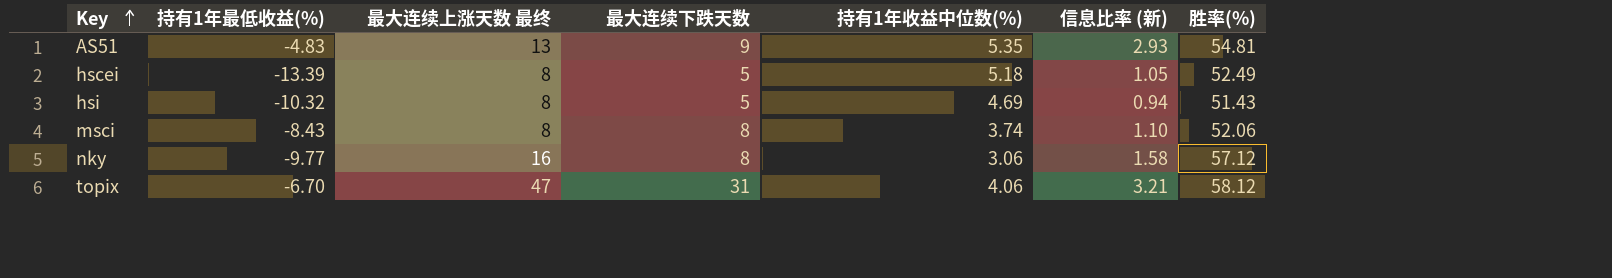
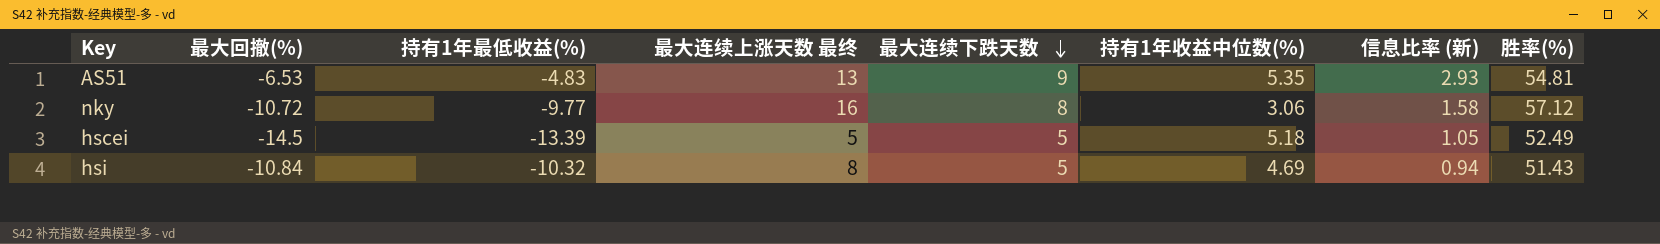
row order: Key ascending -> 最大连续下跌天数 descending
column 最大回撤(%) | position: none -> 2
row msci: -8.43 | 8 | 8 | 3.74 | 1.10 | 52.06 -> none
row topix: -6.70 | 47 | 31 | 4.06 | 3.21 | 58.12 -> none
hscei | 最大连续上涨天数 最终: 8 -> 5

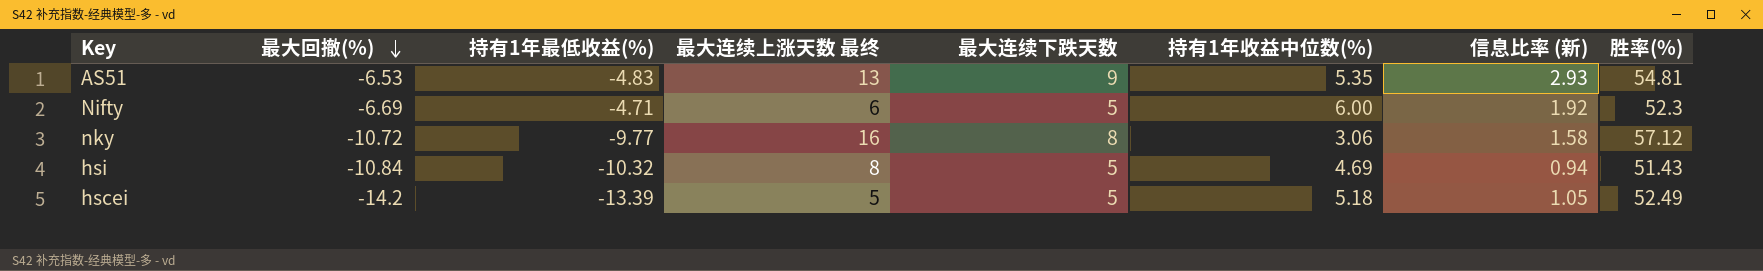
row order: 最大连续下跌天数 descending -> 最大回撤(%) descending
row Nifty: none -> -6.69 | -4.71 | 6 | 5 | 6.00 | 1.92 | 52.3
hscei | 最大回撤(%): -14.5 -> -14.2

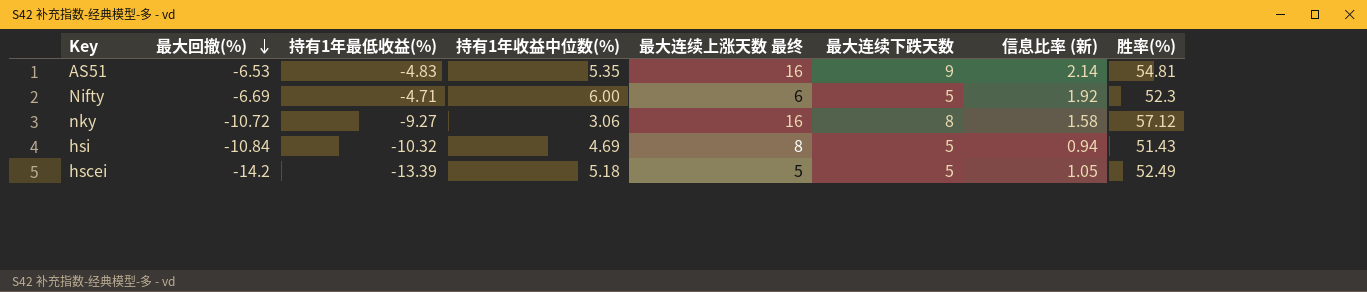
column 持有1年收益中位数(%) | position: 6 -> 4
AS51 | 最大连续上涨天数 最终: 13 -> 16
AS51 | 信息比率 (新): 2.93 -> 2.14
nky | 持有1年最低收益(%): -9.77 -> -9.27

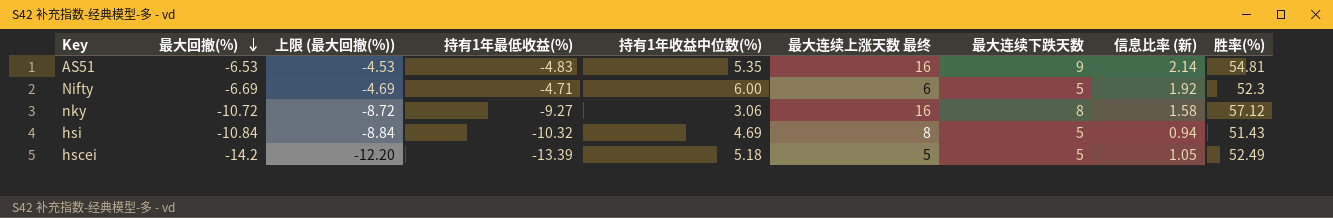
column 上限 (最大回撤(%)) | formula: none -> [最大回撤(%)] + 2

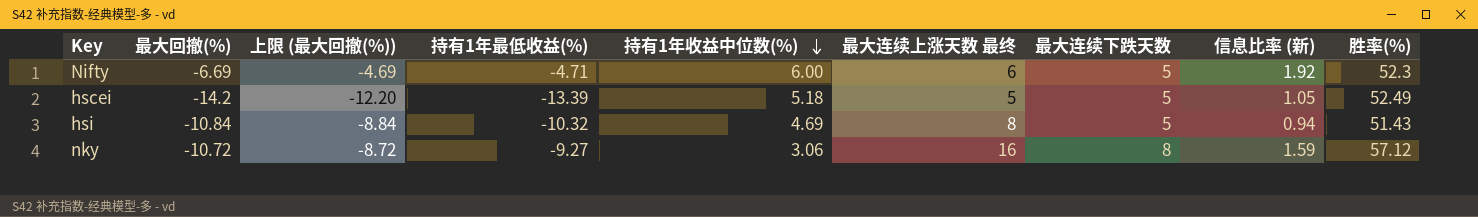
row order: 最大回撤(%) descending -> 持有1年收益中位数(%) descending
row AS51: -6.53 | -4.53 | -4.83 | 5.35 | 16 | 9 | 2.14 | 54.81 -> none
nky | 信息比率 (新): 1.58 -> 1.59

